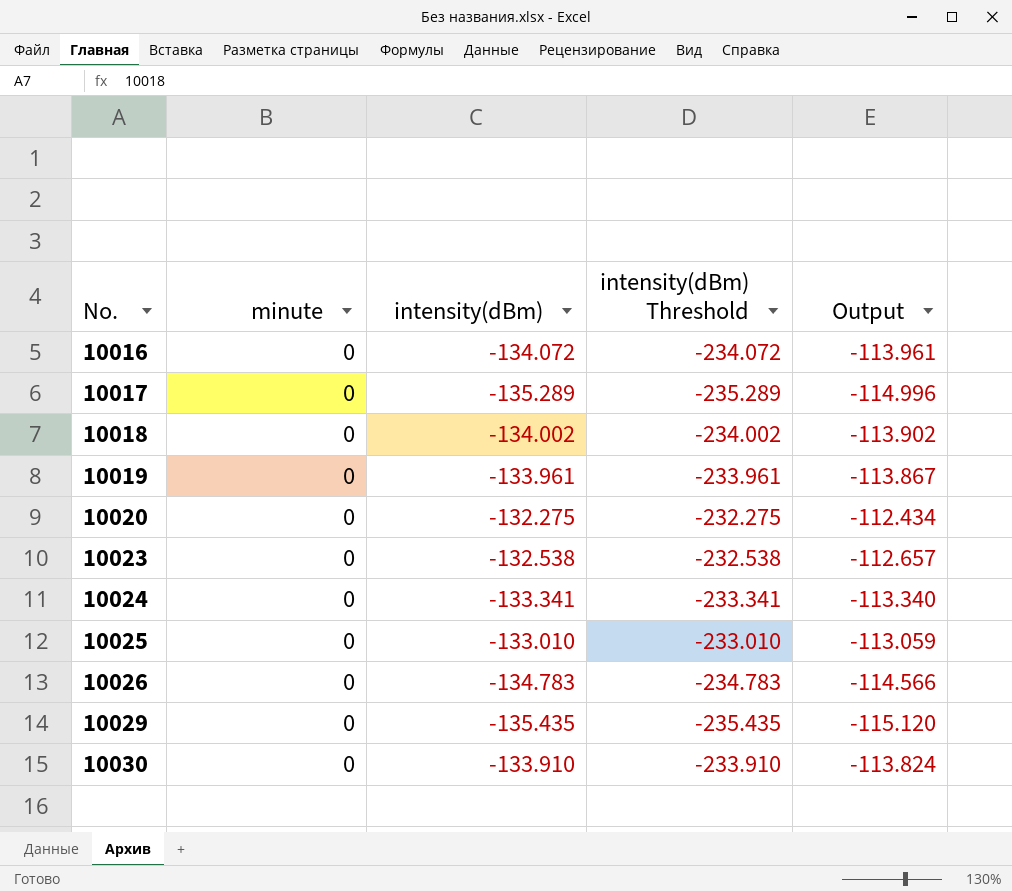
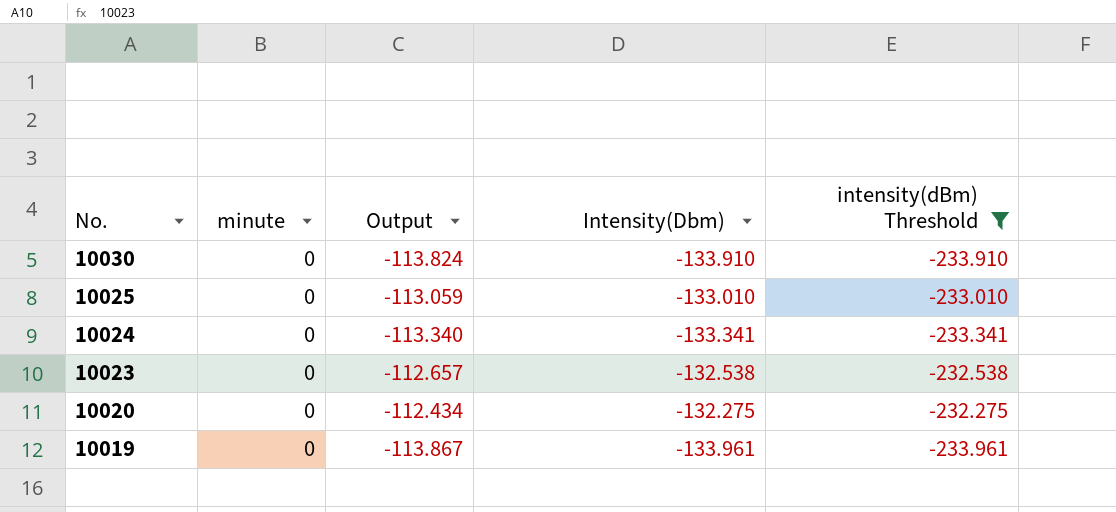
filter: none -> intensity(dBm) Threshold >= -233.961
row order: No. ascending -> No. descending
column Output | position: 5 -> 3
column name: intensity(dBm) -> Intensity(Dbm)

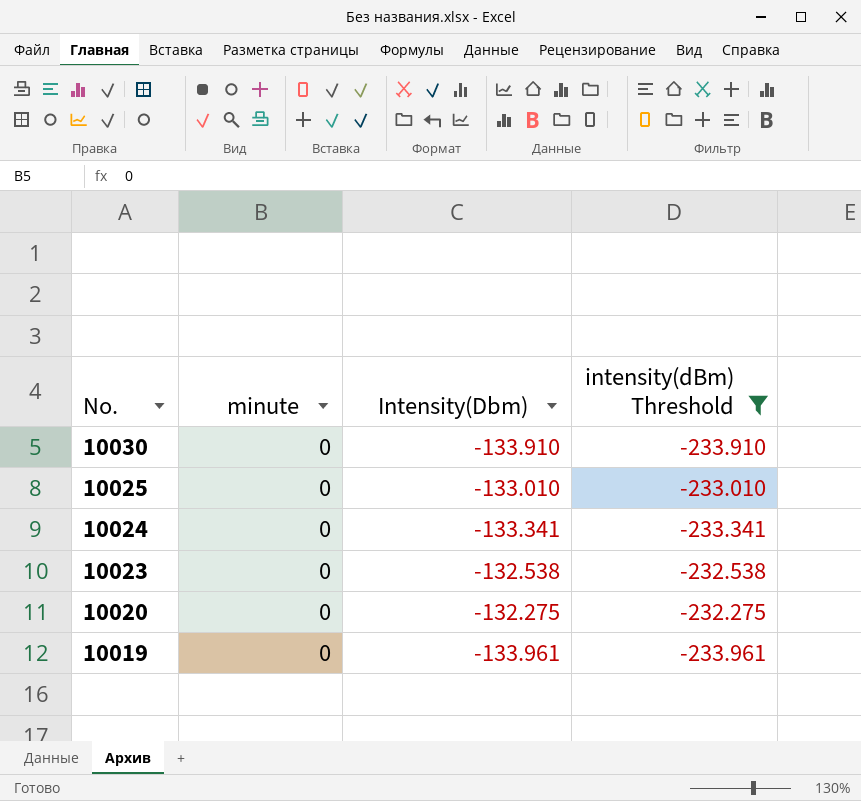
column Output | formula: [Intensity(Dbm)] * 0.85 -> none

